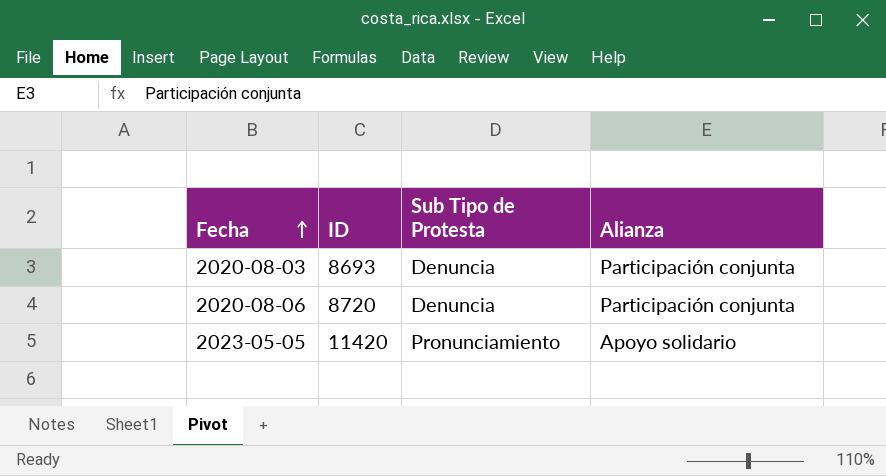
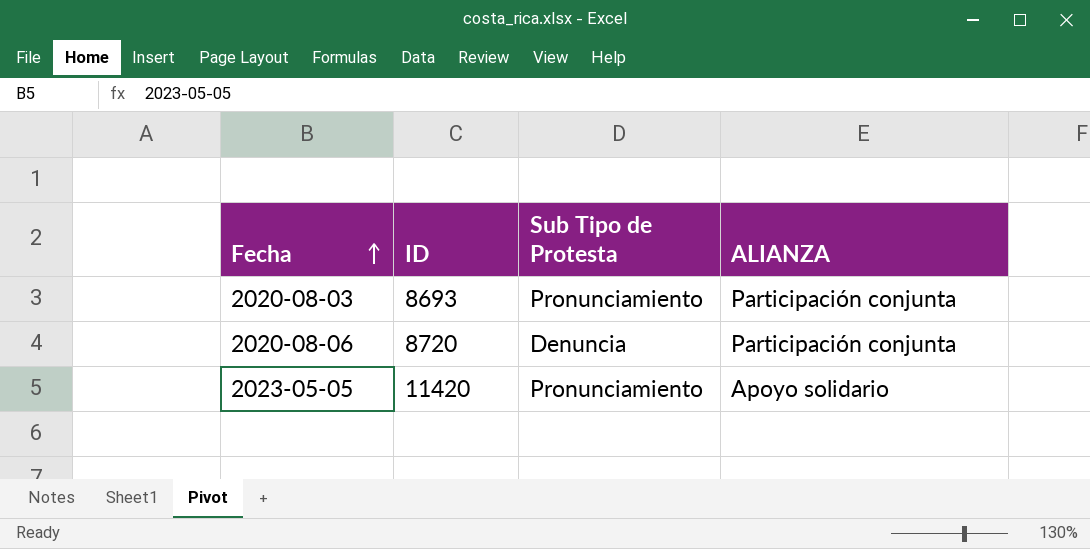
column name: Alianza -> ALIANZA
2020-08-03 | Sub Tipo de Protesta: Denuncia -> Pronunciamiento

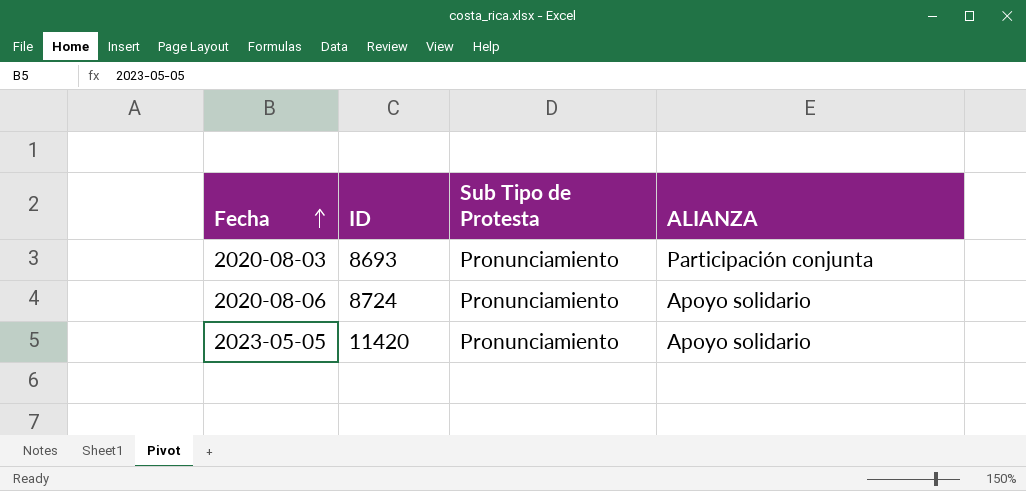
2020-08-06 | ID: 8720 -> 8724
2020-08-06 | Sub Tipo de Protesta: Denuncia -> Pronunciamiento
2020-08-06 | ALIANZA: Participación conjunta -> Apoyo solidario

